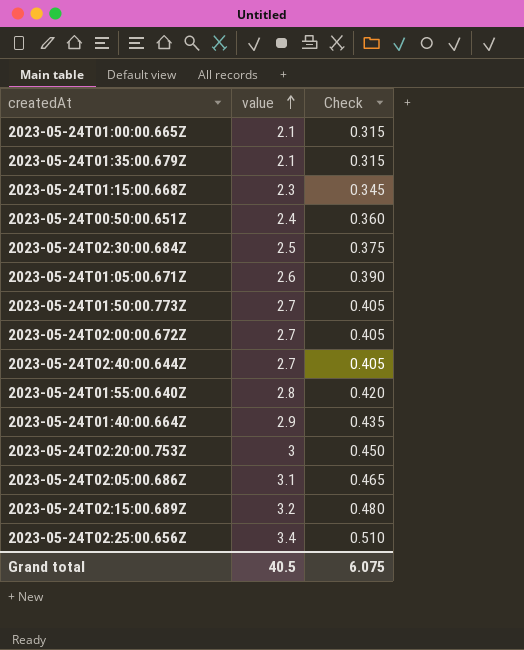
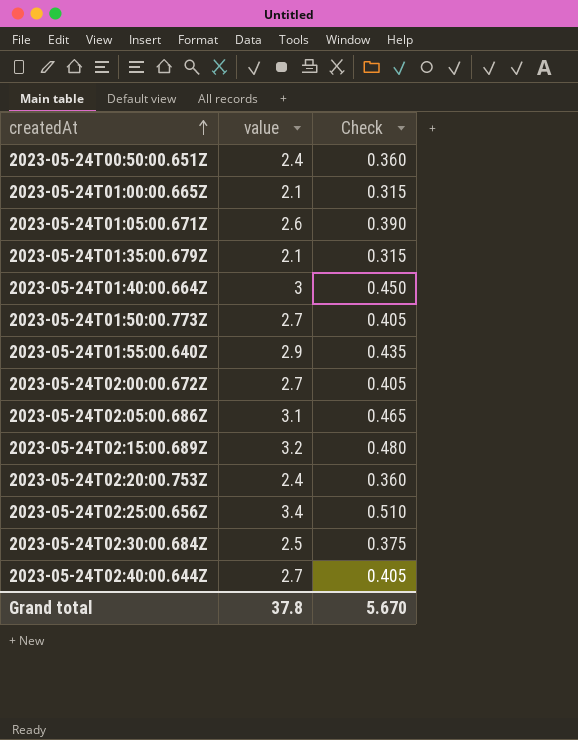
row order: value ascending -> createdAt ascending
row 2023-05-24T01:15:00.668Z: 2.3 | 0.345 -> none
2023-05-24T01:40:00.664Z | value: 2.9 -> 3
2023-05-24T01:40:00.664Z | Check: 0.435 -> 0.450
2023-05-24T01:55:00.640Z | value: 2.8 -> 2.9
2023-05-24T01:55:00.640Z | Check: 0.420 -> 0.435
2023-05-24T02:20:00.753Z | value: 3 -> 2.4
2023-05-24T02:20:00.753Z | Check: 0.450 -> 0.360
Grand total | value: 40.5 -> 37.8
Grand total | Check: 6.075 -> 5.670

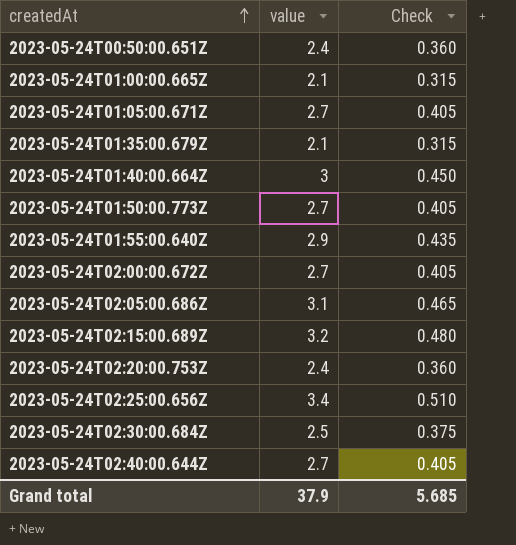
2023-05-24T01:05:00.671Z | value: 2.6 -> 2.7
2023-05-24T01:05:00.671Z | Check: 0.390 -> 0.405
Grand total | value: 37.8 -> 37.9
Grand total | Check: 5.670 -> 5.685

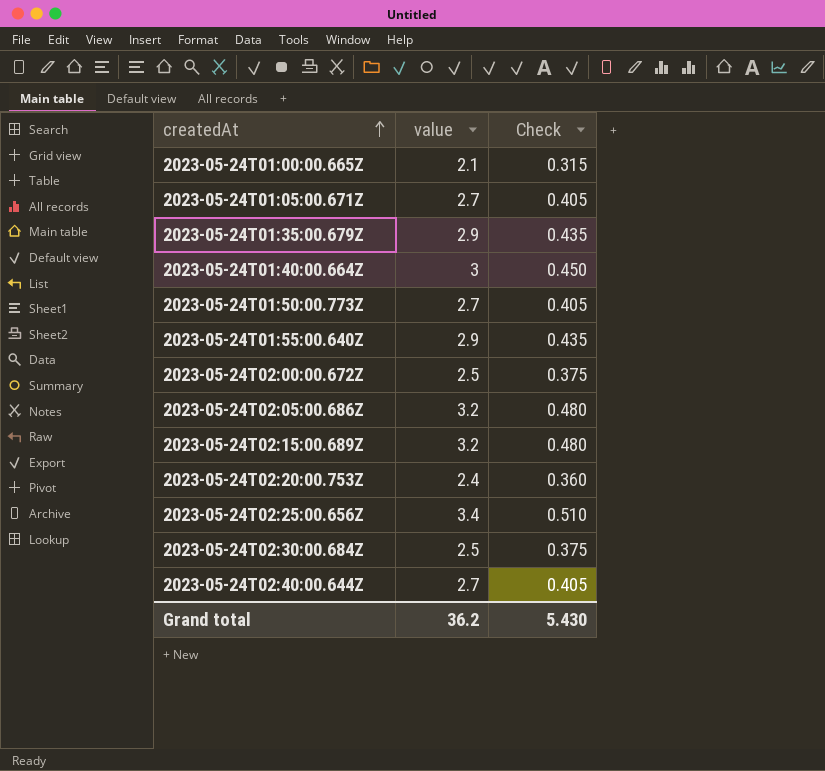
row 2023-05-24T00:50:00.651Z: 2.4 | 0.360 -> none
2023-05-24T01:35:00.679Z | value: 2.1 -> 2.9
2023-05-24T01:35:00.679Z | Check: 0.315 -> 0.435
2023-05-24T02:00:00.672Z | value: 2.7 -> 2.5
2023-05-24T02:00:00.672Z | Check: 0.405 -> 0.375
2023-05-24T02:05:00.686Z | value: 3.1 -> 3.2
2023-05-24T02:05:00.686Z | Check: 0.465 -> 0.480
Grand total | value: 37.9 -> 36.2
Grand total | Check: 5.685 -> 5.430

